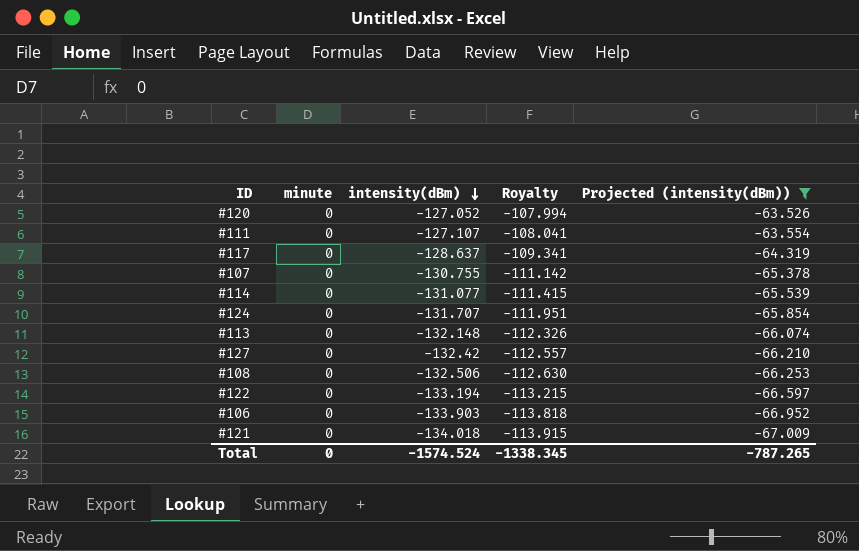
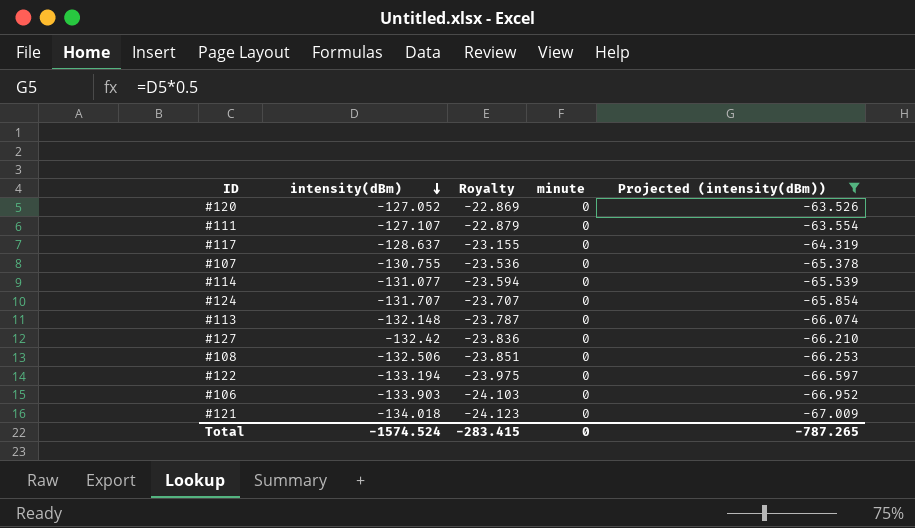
column Royalty | formula: [intensity(dBm)] * 0.85 -> [intensity(dBm)] * 0.18
column minute | position: 2 -> 4
Total | Royalty: -1338.345 -> -283.415

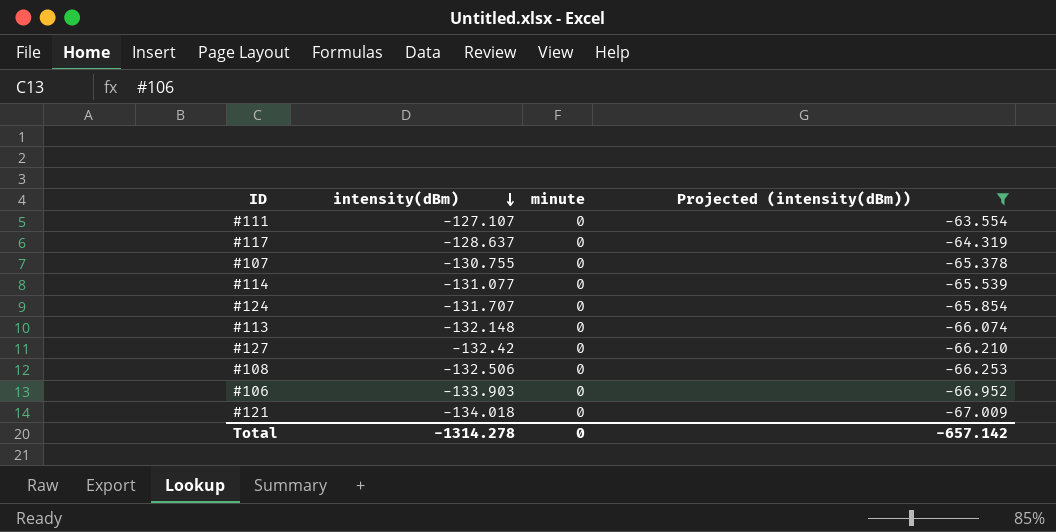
column Royalty | formula: [intensity(dBm)] * 0.18 -> none
row #120: -127.052 | -22.869 | 0 | -63.526 -> none
row #122: -133.194 | -23.975 | 0 | -66.597 -> none
Total | intensity(dBm): -1574.524 -> -1314.278
Total | Projected (intensity(dBm)): -787.265 -> -657.142

